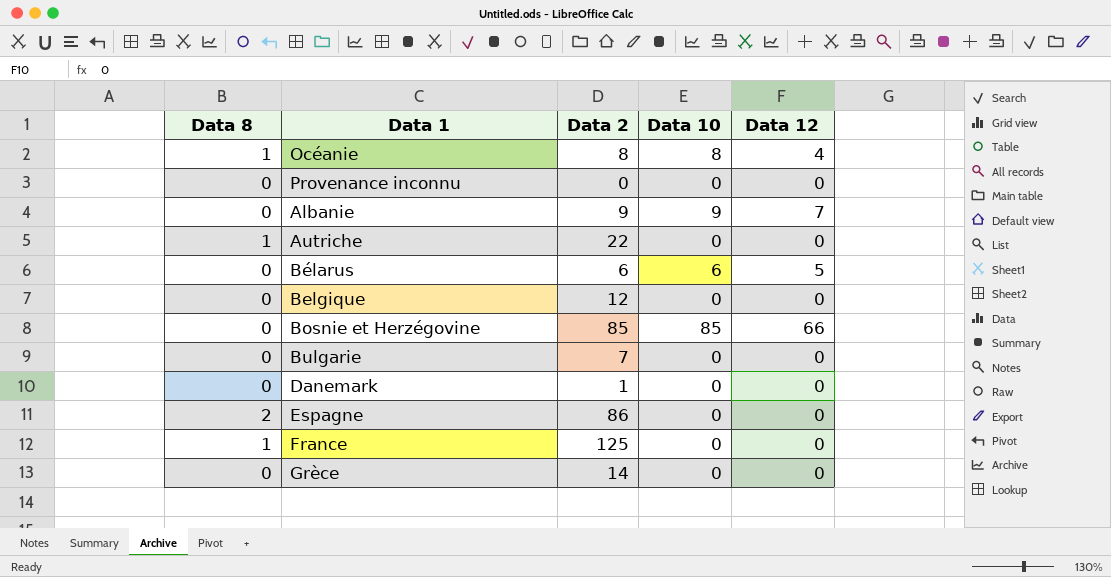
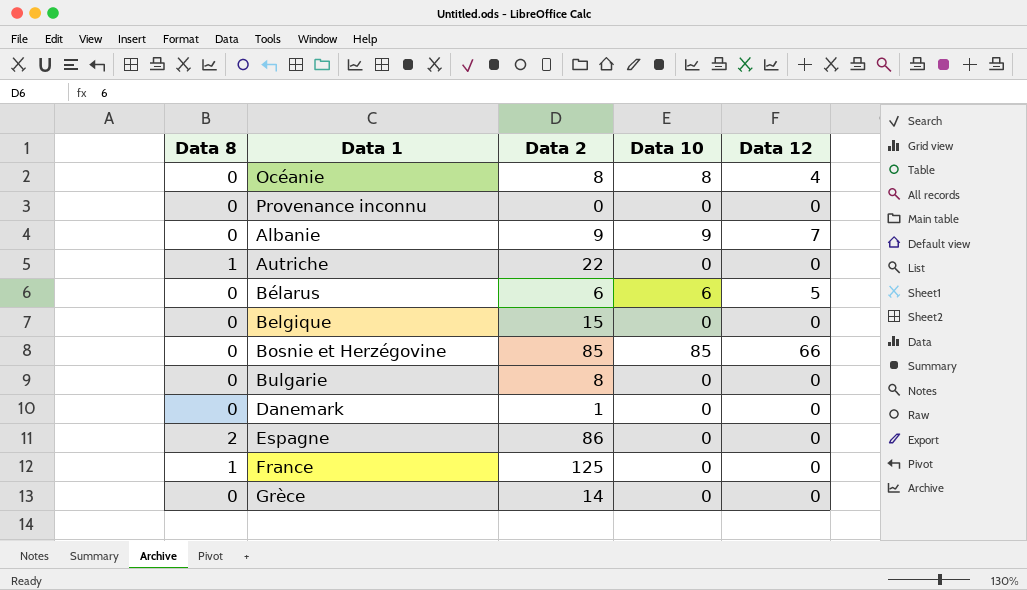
Océanie | Data 8: 1 -> 0
Belgique | Data 2: 12 -> 15
Bulgarie | Data 2: 7 -> 8

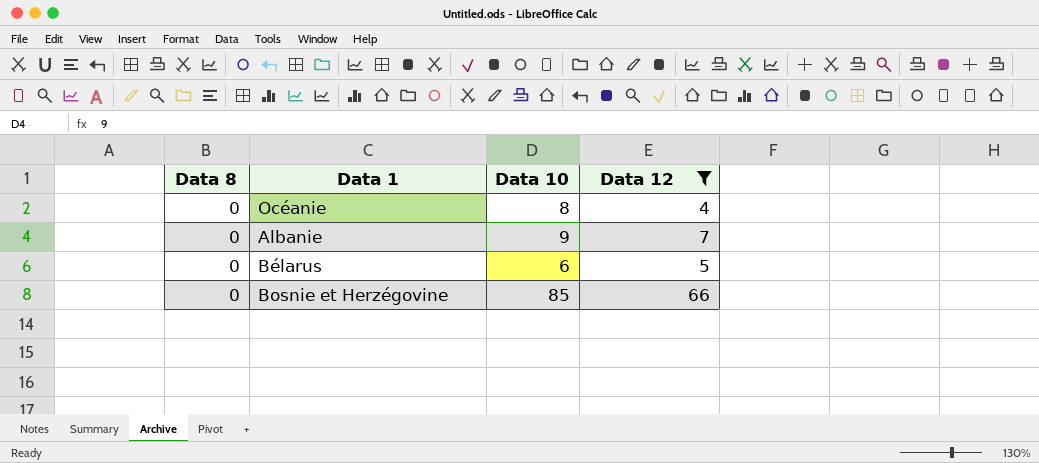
filter: none -> Data 12 != 0
column Data 2 | position: 3 -> none

